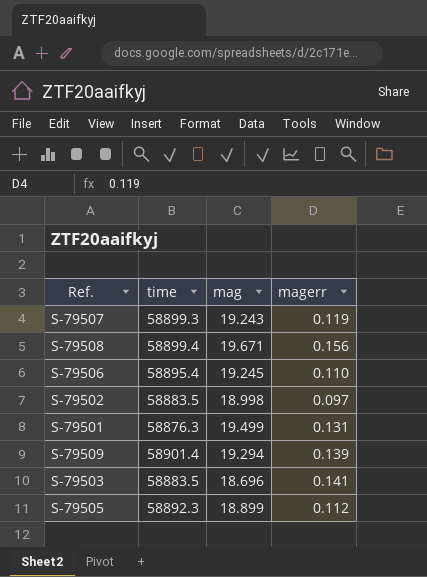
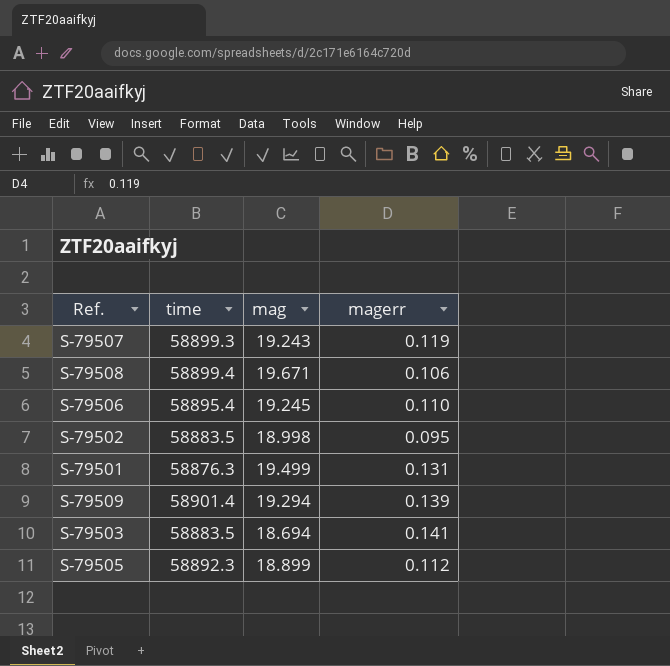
S-79508 | magerr: 0.156 -> 0.106
S-79502 | magerr: 0.097 -> 0.095
S-79503 | mag: 18.696 -> 18.694

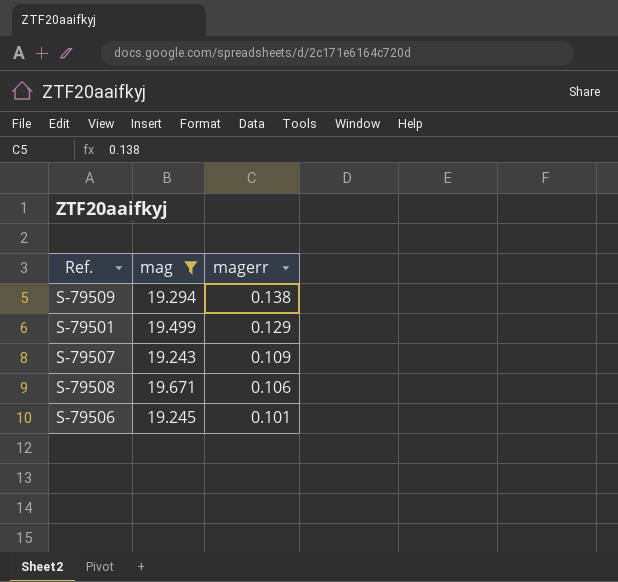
filter: none -> mag >= 19.243
row order: none -> magerr descending
column time | position: 2 -> none
S-79509 | magerr: 0.139 -> 0.138
S-79501 | magerr: 0.131 -> 0.129
S-79507 | magerr: 0.119 -> 0.109
S-79506 | magerr: 0.110 -> 0.101

